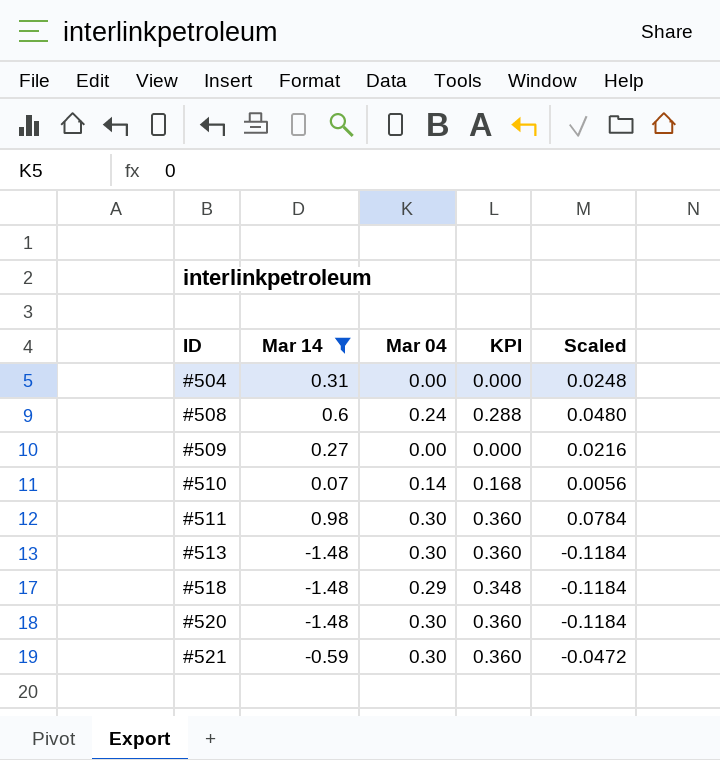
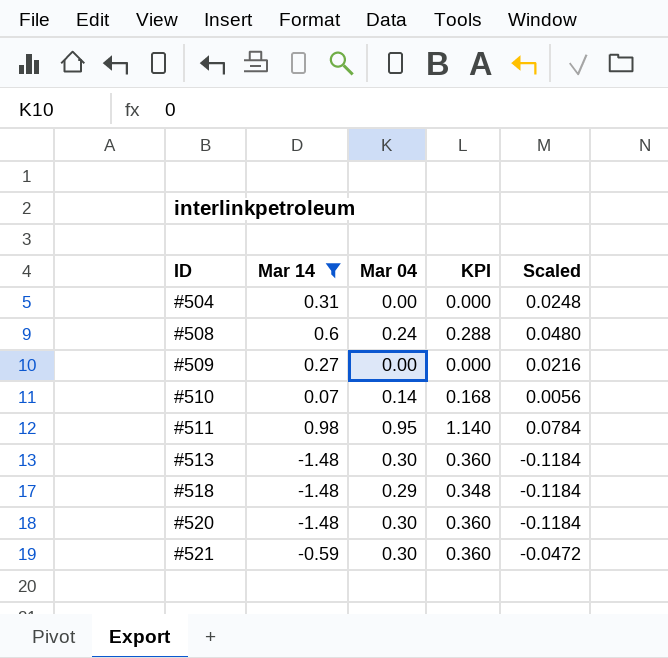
#511 | Mar 04: 0.30 -> 0.95
#511 | KPI: 0.360 -> 1.140

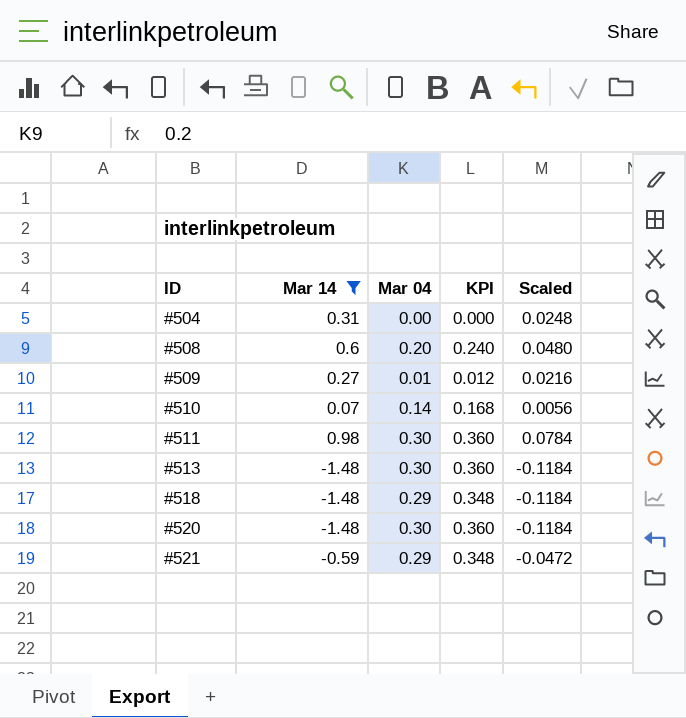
#508 | Mar 04: 0.24 -> 0.20
#508 | KPI: 0.288 -> 0.240
#509 | Mar 04: 0.00 -> 0.01
#509 | KPI: 0.000 -> 0.012
#511 | Mar 04: 0.95 -> 0.30
#511 | KPI: 1.140 -> 0.360
#521 | Mar 04: 0.30 -> 0.29
#521 | KPI: 0.360 -> 0.348

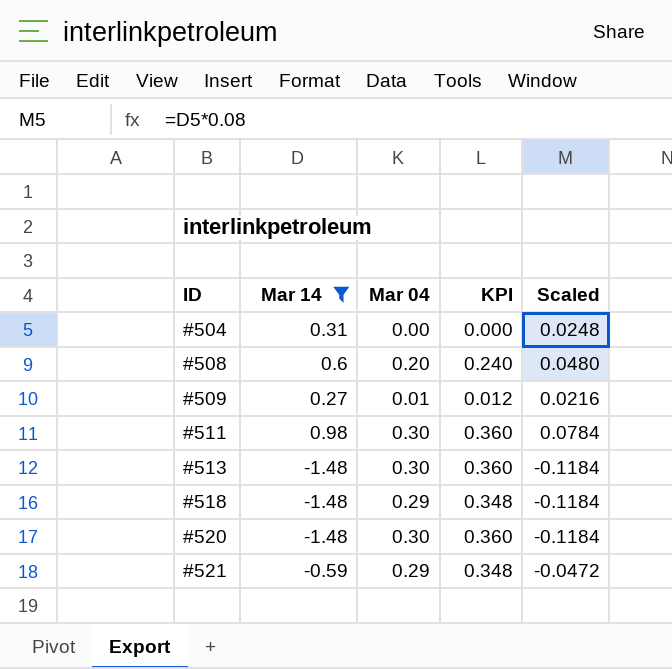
row #510: 0.07 | 0.14 | 0.168 | 0.0056 -> none

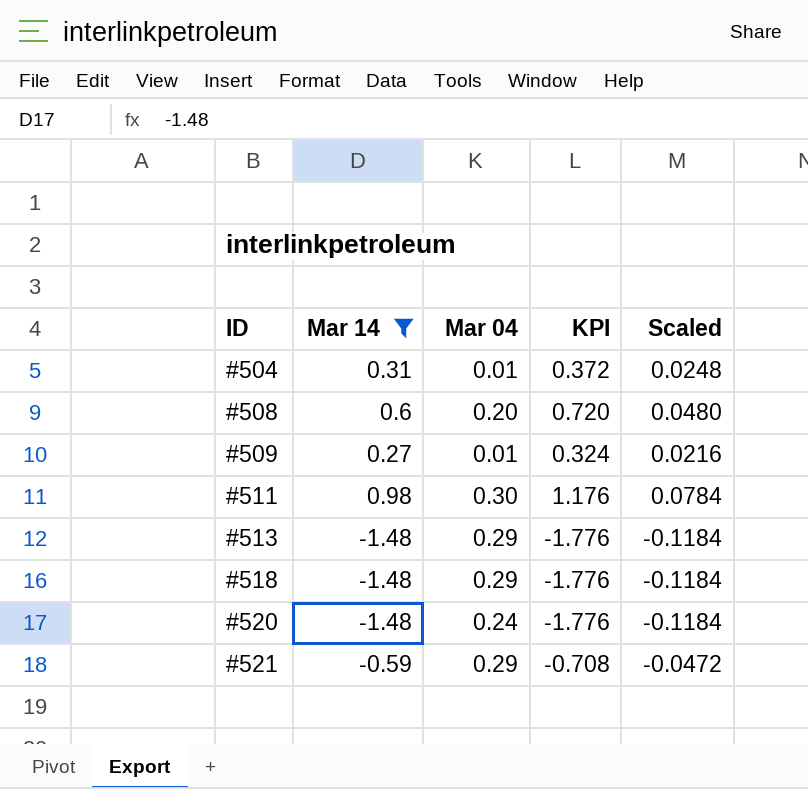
column KPI | formula: [Mar 04] * 1.2 -> [Mar 14] * 1.2
#504 | Mar 04: 0.00 -> 0.01
#513 | Mar 04: 0.30 -> 0.29
#520 | Mar 04: 0.30 -> 0.24

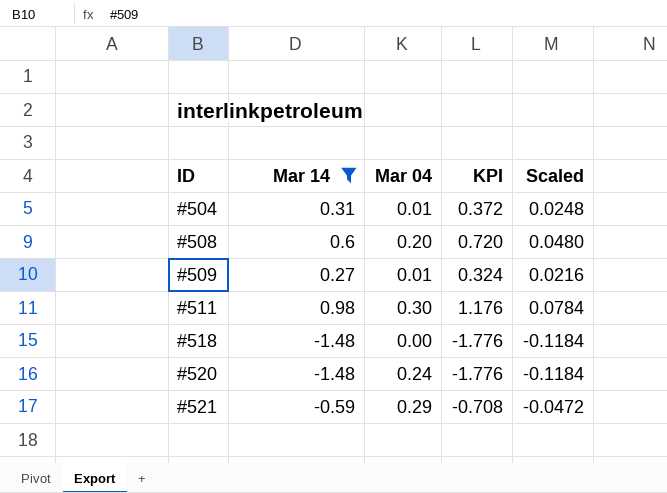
row #513: -1.48 | 0.29 | -1.776 | -0.1184 -> none
#518 | Mar 04: 0.29 -> 0.00

